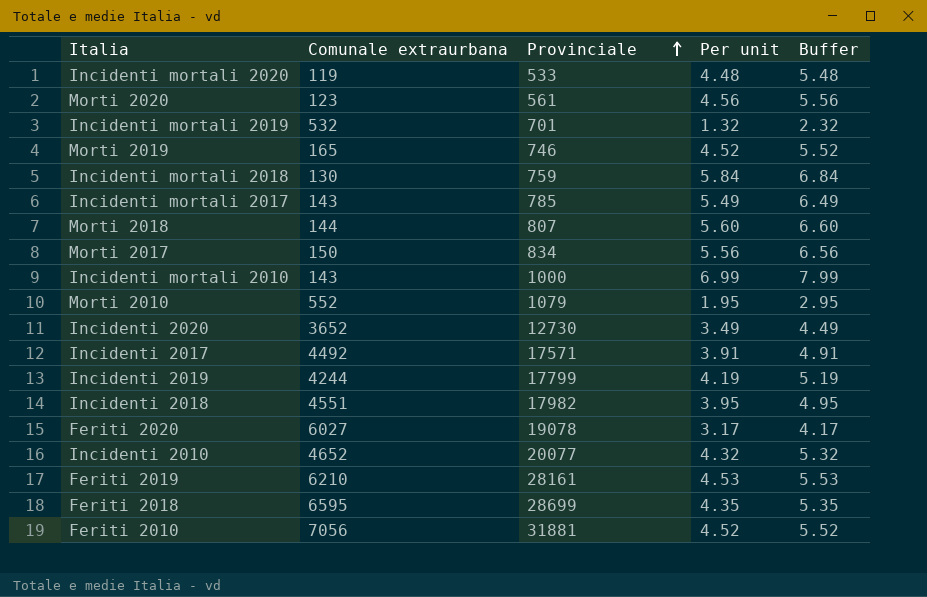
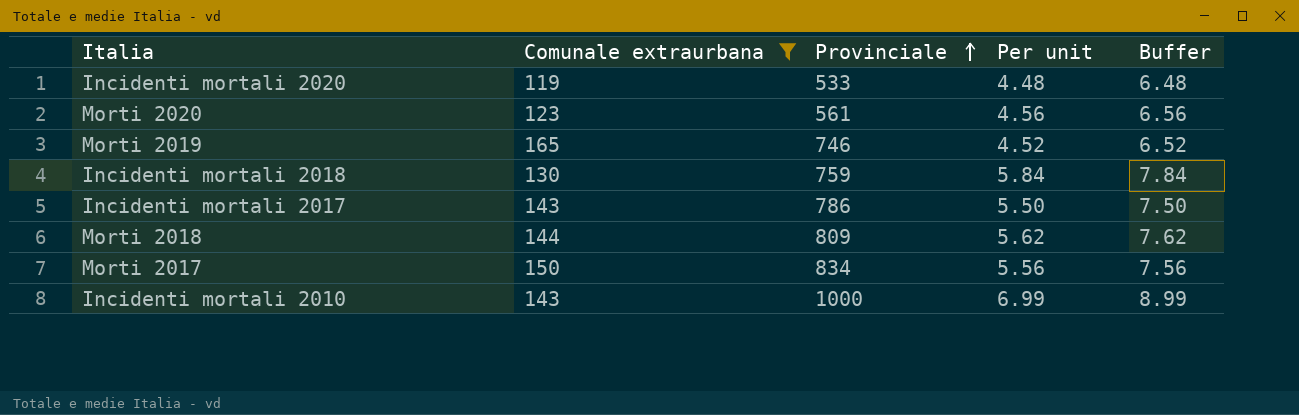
filter: none -> Comunale extraurbana <= 165
column Buffer | formula: [Per unit] + 1 -> [Per unit] + 2
Incidenti mortali 2017 | Provinciale: 785 -> 786
Incidenti mortali 2017 | Per unit: 5.49 -> 5.50
Morti 2018 | Provinciale: 807 -> 809
Morti 2018 | Per unit: 5.60 -> 5.62

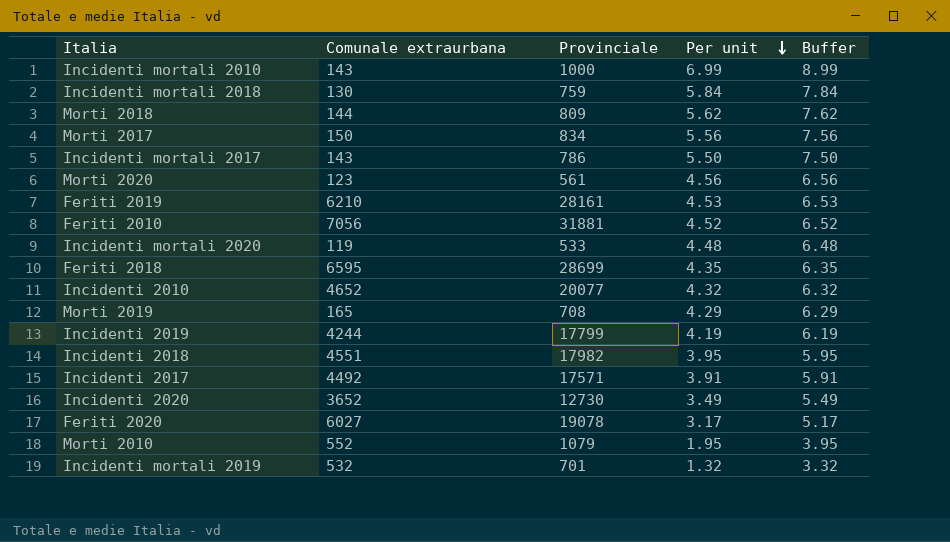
filter: Comunale extraurbana <= 165 -> none
row order: Provinciale ascending -> Per unit descending
Morti 2019 | Provinciale: 746 -> 708
Morti 2019 | Per unit: 4.52 -> 4.29
Morti 2019 | Buffer: 6.52 -> 6.29

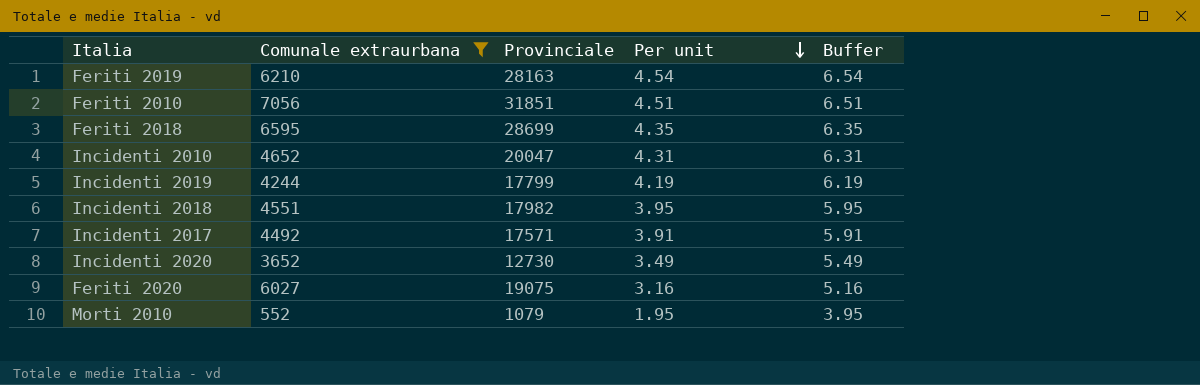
filter: none -> Comunale extraurbana >= 552
Feriti 2019 | Provinciale: 28161 -> 28163
Feriti 2019 | Per unit: 4.53 -> 4.54
Feriti 2019 | Buffer: 6.53 -> 6.54
Feriti 2010 | Provinciale: 31881 -> 31851
Feriti 2010 | Per unit: 4.52 -> 4.51
Feriti 2010 | Buffer: 6.52 -> 6.51
Incidenti 2010 | Provinciale: 20077 -> 20047
Incidenti 2010 | Per unit: 4.32 -> 4.31
Incidenti 2010 | Buffer: 6.32 -> 6.31
Feriti 2020 | Provinciale: 19078 -> 19075
Feriti 2020 | Per unit: 3.17 -> 3.16
Feriti 2020 | Buffer: 5.17 -> 5.16

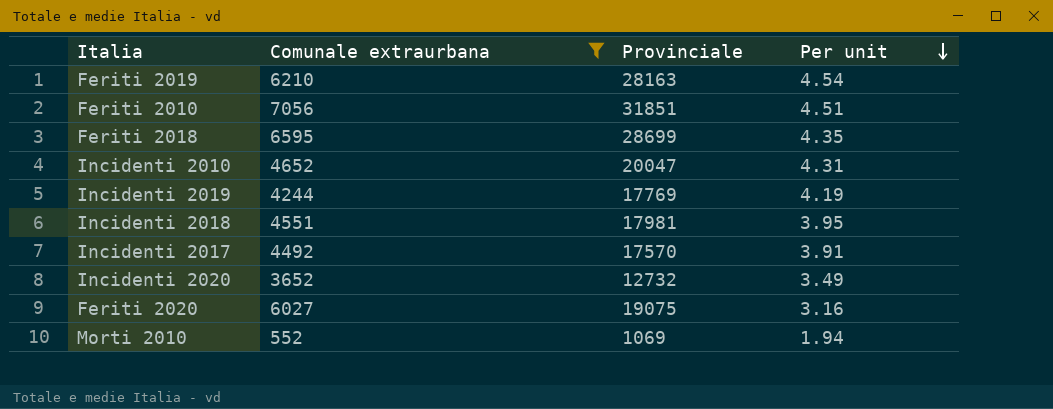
column Buffer | formula: [Per unit] + 2 -> none
Incidenti 2019 | Provinciale: 17799 -> 17769
Incidenti 2018 | Provinciale: 17982 -> 17981
Incidenti 2017 | Provinciale: 17571 -> 17570
Incidenti 2020 | Provinciale: 12730 -> 12732
Morti 2010 | Provinciale: 1079 -> 1069
Morti 2010 | Per unit: 1.95 -> 1.94

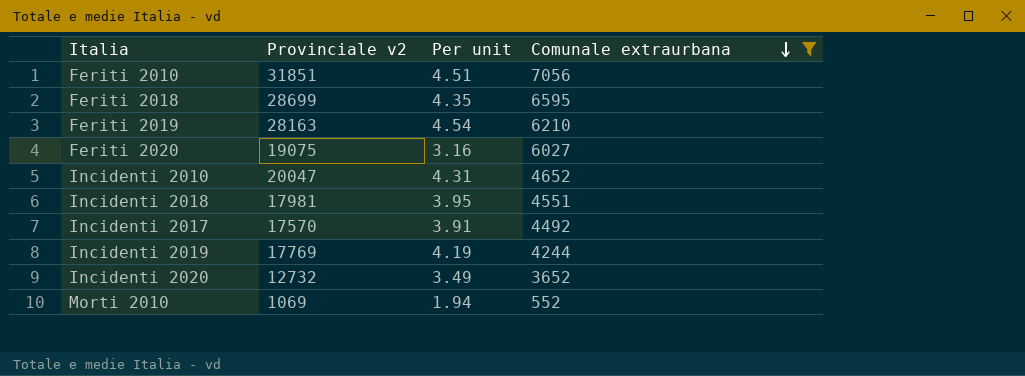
row order: Per unit descending -> Comunale extraurbana descending
column name: Provinciale -> Provinciale v2
column Comunale extraurbana | position: 2 -> 4

